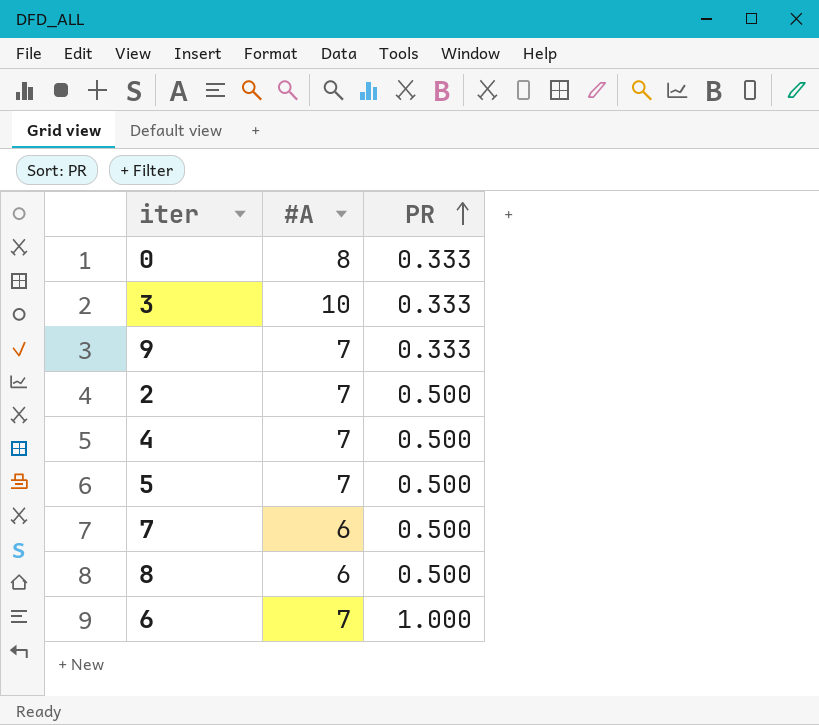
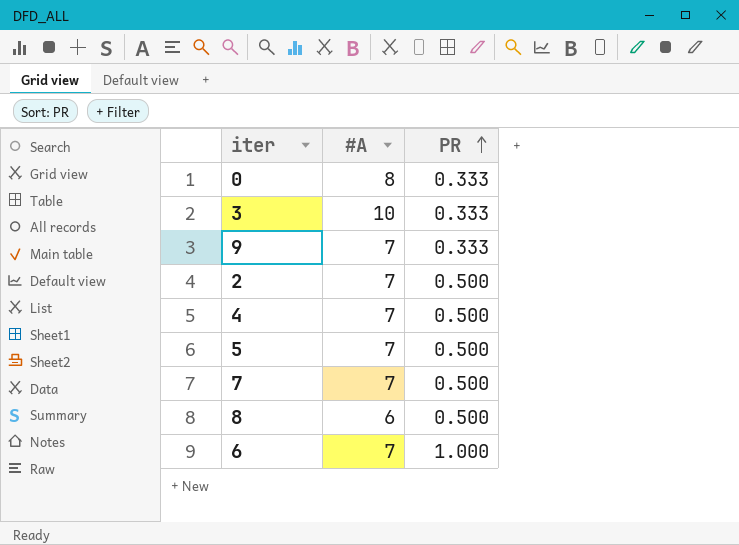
7 | #A: 6 -> 7

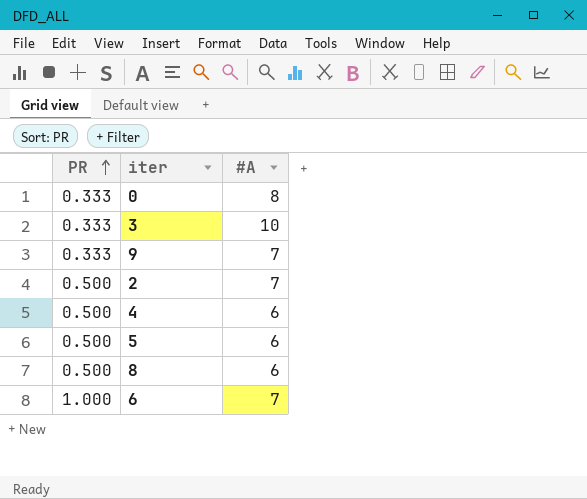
column PR | position: 3 -> 1
row 7: 7 | 0.500 -> none
4 | #A: 7 -> 6
5 | #A: 7 -> 6

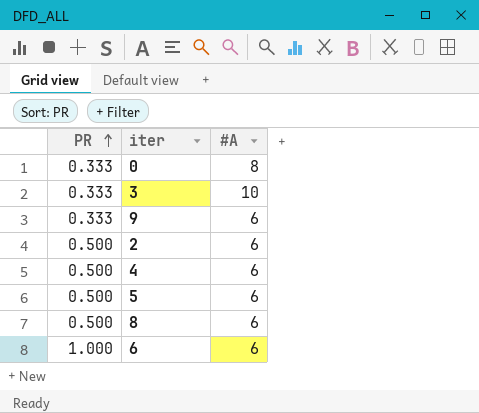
9 | #A: 7 -> 6
2 | #A: 7 -> 6
6 | #A: 7 -> 6

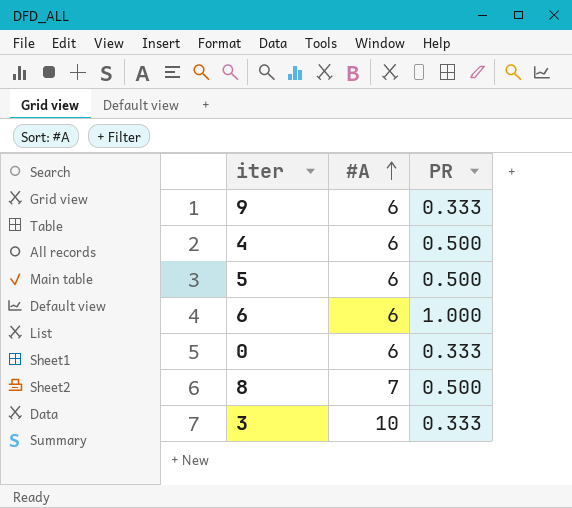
row order: PR ascending -> #A ascending
column PR | position: 1 -> 3
row 2: 0.500 | 6 -> none
0 | #A: 8 -> 6
8 | #A: 6 -> 7

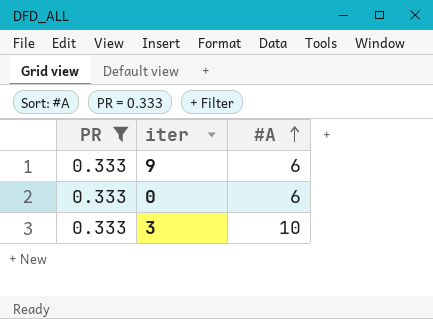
filter: none -> PR = 0.333
column PR | position: 3 -> 1

